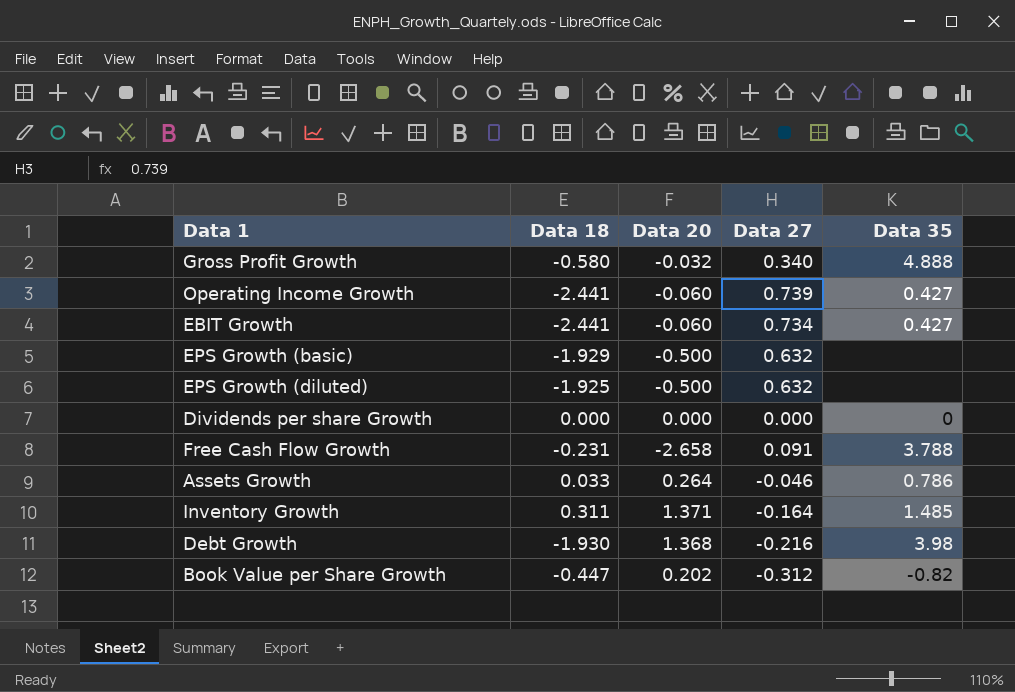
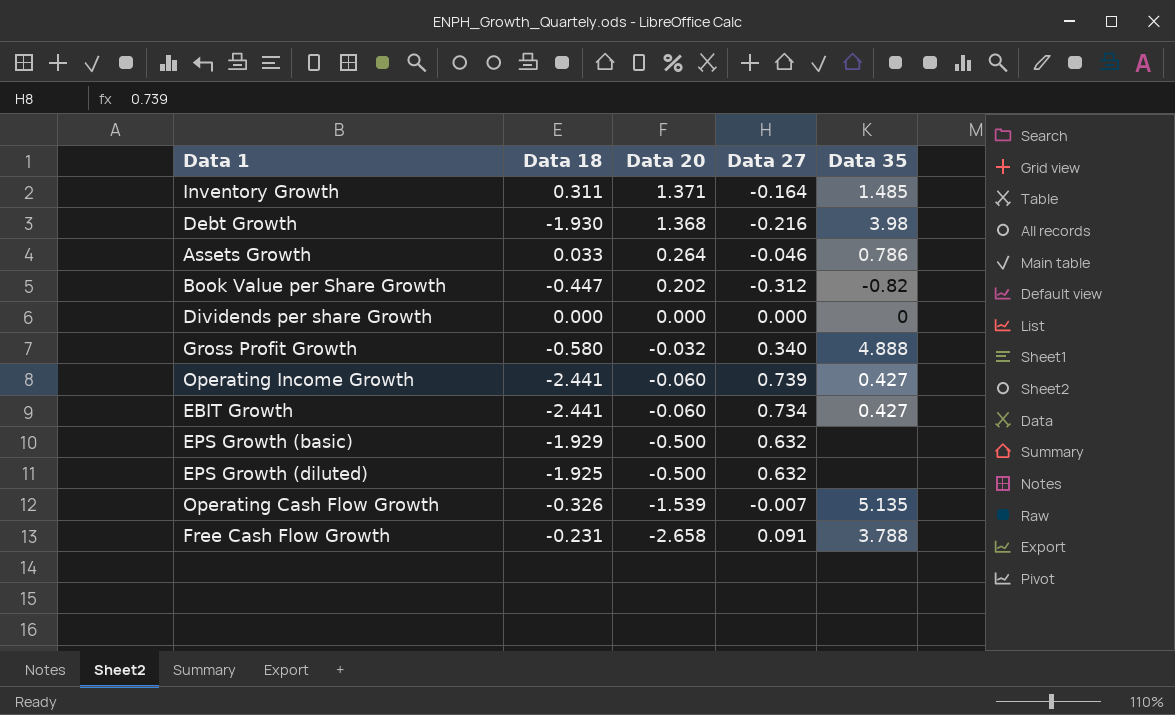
row order: none -> Data 20 descending
row Operating Cash Flow Growth: none -> -0.326 | -1.539 | -0.007 | 5.135

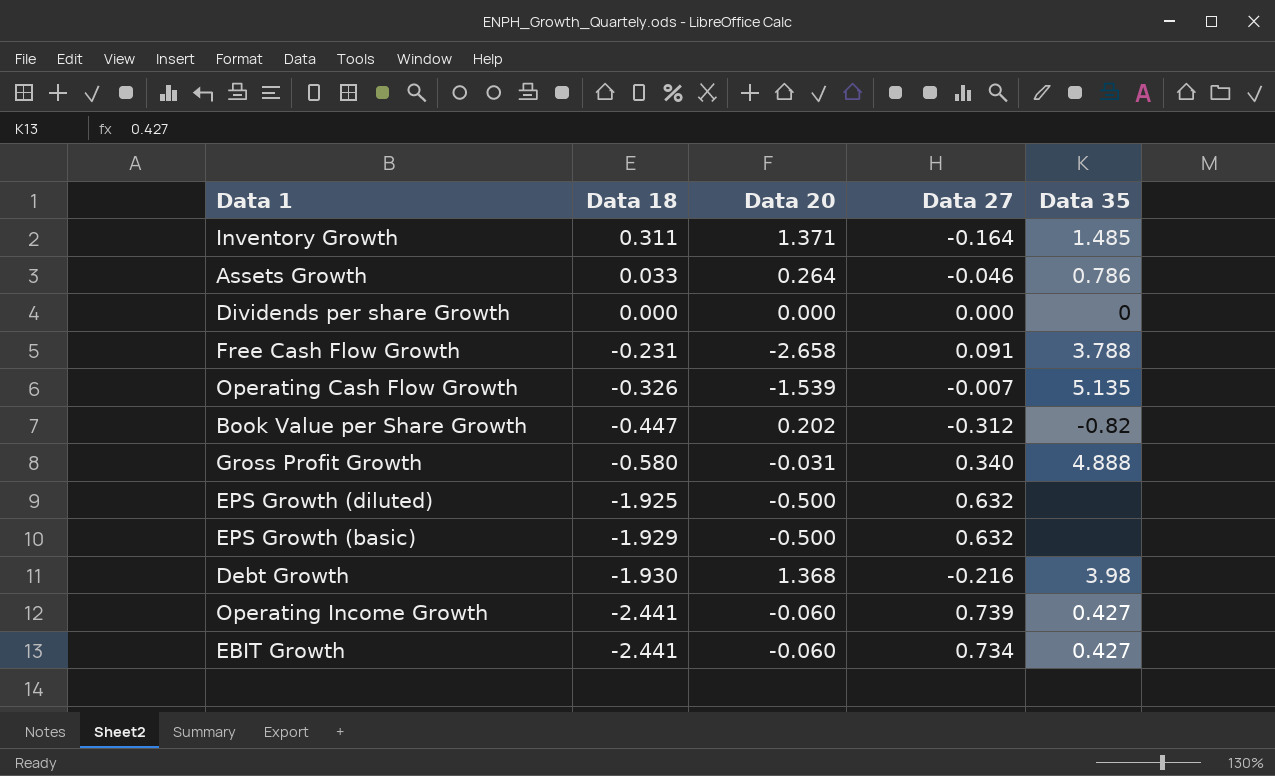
row order: Data 20 descending -> Data 18 descending
Gross Profit Growth | Data 20: -0.032 -> -0.031

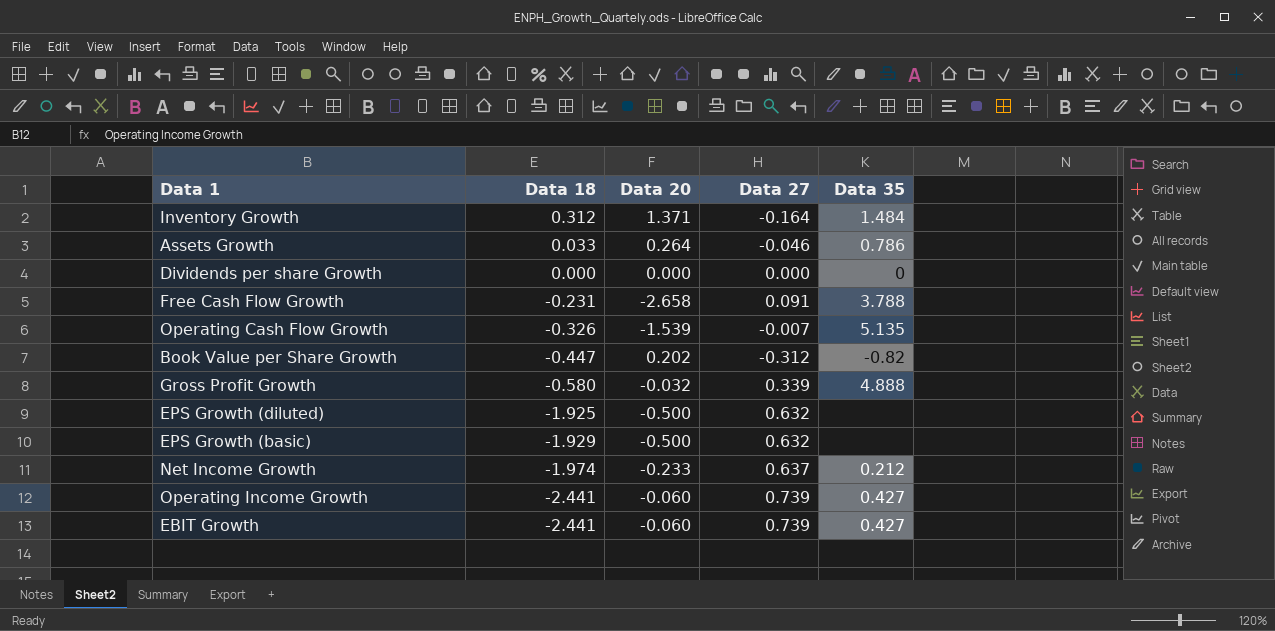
row Debt Growth: -1.930 | 1.368 | -0.216 | 3.98 -> none
Inventory Growth | Data 18: 0.311 -> 0.312
Inventory Growth | Data 35: 1.485 -> 1.484
Gross Profit Growth | Data 20: -0.031 -> -0.032
Gross Profit Growth | Data 27: 0.340 -> 0.339
row Net Income Growth: none -> -1.974 | -0.233 | 0.637 | 0.212
EBIT Growth | Data 27: 0.734 -> 0.739

